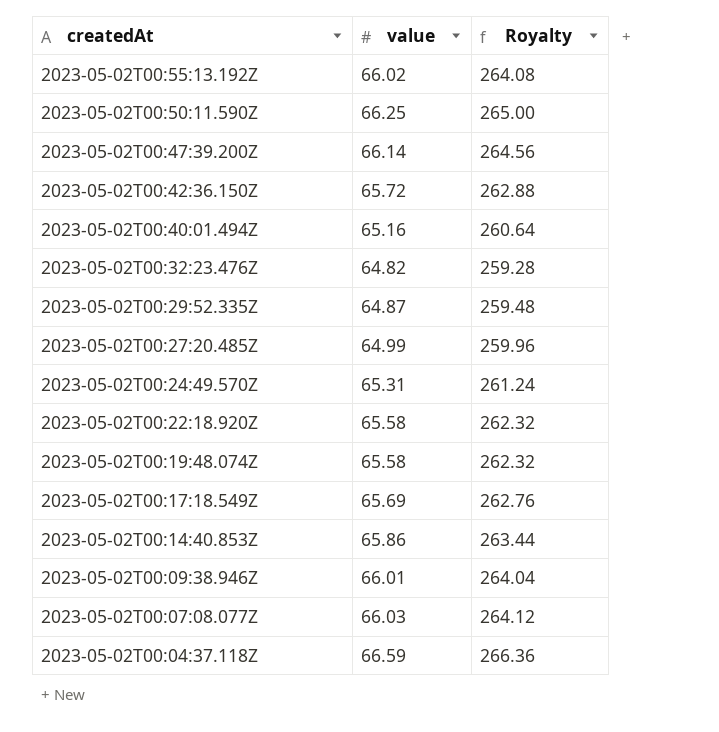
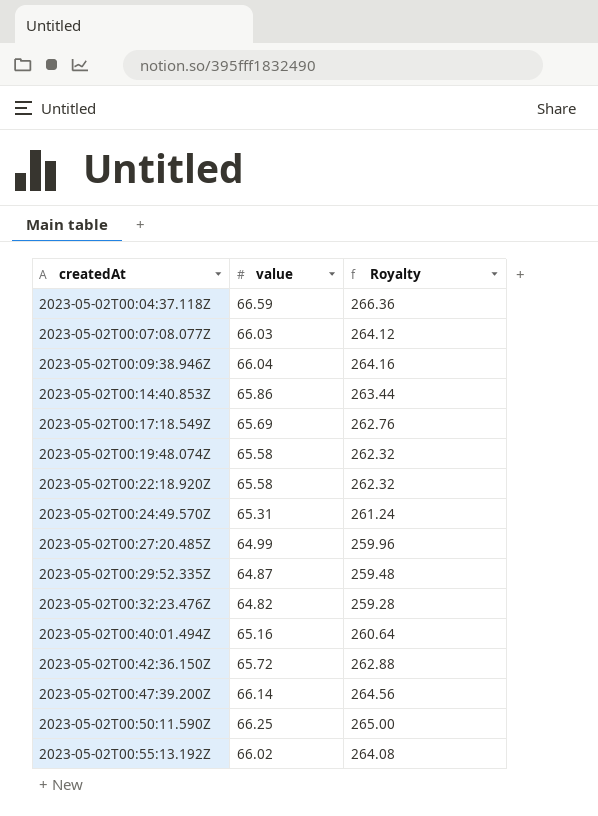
row order: createdAt descending -> createdAt ascending
2023-05-02T00:09:38.946Z | value: 66.01 -> 66.04
2023-05-02T00:09:38.946Z | Royalty: 264.04 -> 264.16

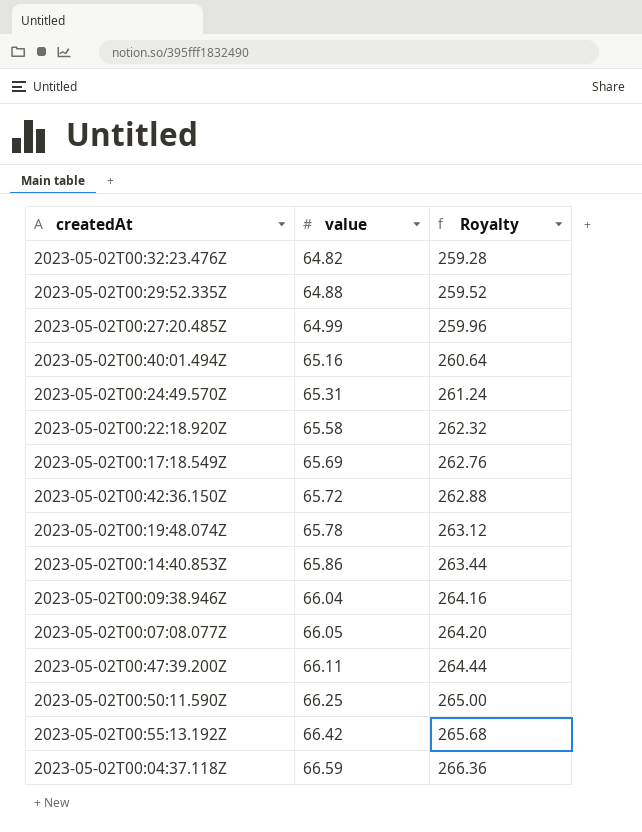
row order: createdAt ascending -> value ascending
2023-05-02T00:29:52.335Z | value: 64.87 -> 64.88
2023-05-02T00:29:52.335Z | Royalty: 259.48 -> 259.52
2023-05-02T00:19:48.074Z | value: 65.58 -> 65.78
2023-05-02T00:19:48.074Z | Royalty: 262.32 -> 263.12
2023-05-02T00:07:08.077Z | value: 66.03 -> 66.05
2023-05-02T00:07:08.077Z | Royalty: 264.12 -> 264.20
2023-05-02T00:47:39.200Z | value: 66.14 -> 66.11
2023-05-02T00:47:39.200Z | Royalty: 264.56 -> 264.44
2023-05-02T00:55:13.192Z | value: 66.02 -> 66.42
2023-05-02T00:55:13.192Z | Royalty: 264.08 -> 265.68

